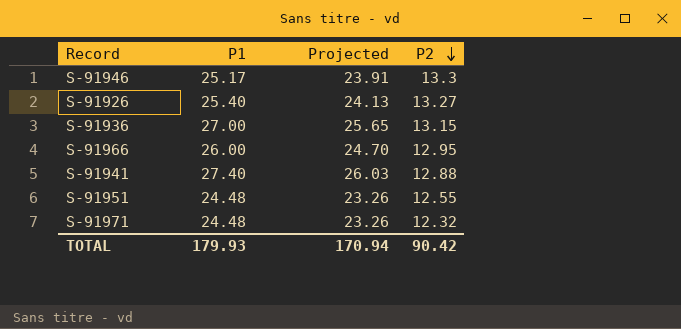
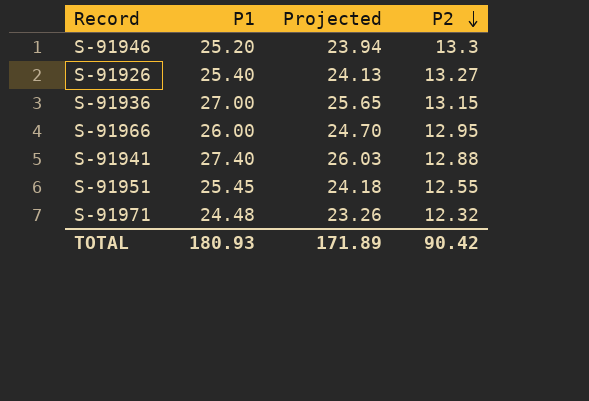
S-91946 | P1: 25.17 -> 25.20
S-91946 | Projected: 23.91 -> 23.94
S-91951 | P1: 24.48 -> 25.45
S-91951 | Projected: 23.26 -> 24.18
TOTAL | P1: 179.93 -> 180.93
TOTAL | Projected: 170.94 -> 171.89

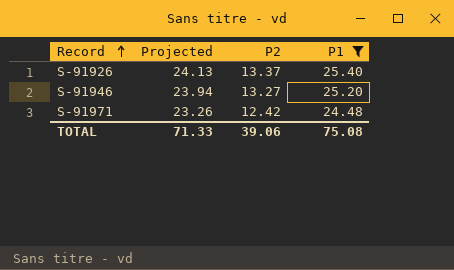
filter: none -> P1 <= 25.40
row order: P2 descending -> Record ascending
column P1 | position: 2 -> 4
S-91926 | P2: 13.27 -> 13.37
S-91946 | P2: 13.3 -> 13.27
S-91971 | P2: 12.32 -> 12.42
TOTAL | Projected: 171.89 -> 71.33
TOTAL | P2: 90.42 -> 39.06
TOTAL | P1: 180.93 -> 75.08

